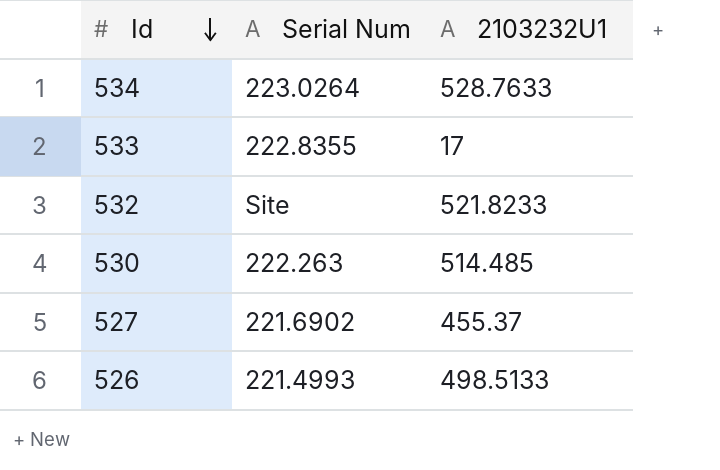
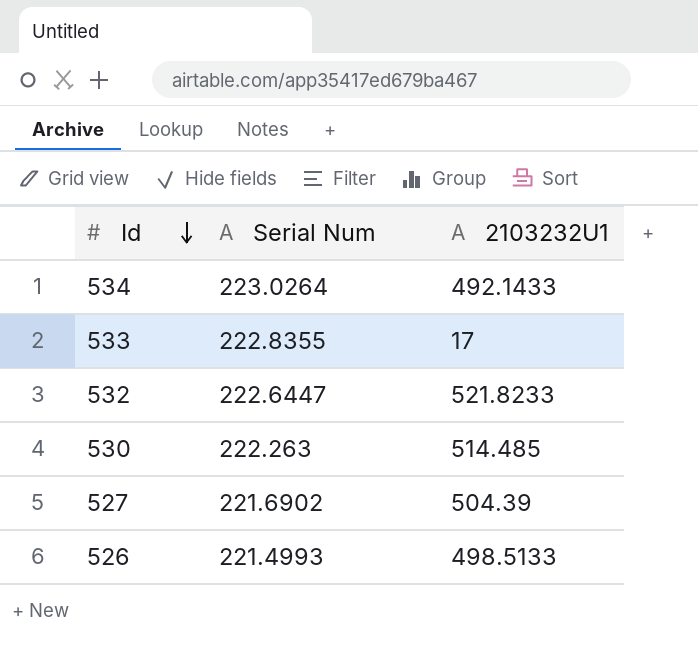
534 | 2103232U1: 528.7633 -> 492.1433
532 | Serial Num: Site -> 222.6447
527 | 2103232U1: 455.37 -> 504.39

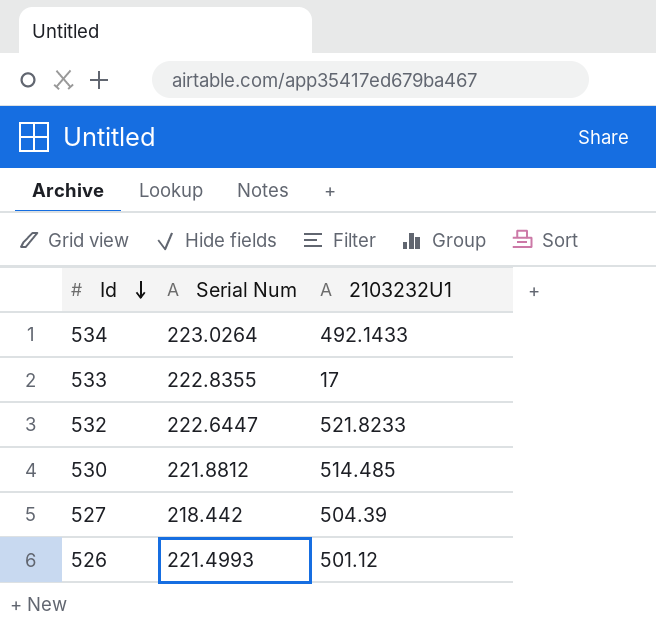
530 | Serial Num: 222.263 -> 221.8812
527 | Serial Num: 221.6902 -> 218.442
526 | 2103232U1: 498.5133 -> 501.12

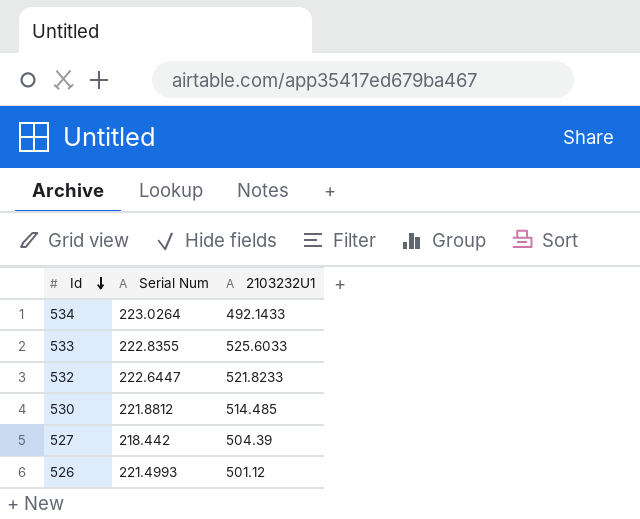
533 | 2103232U1: 17 -> 525.6033

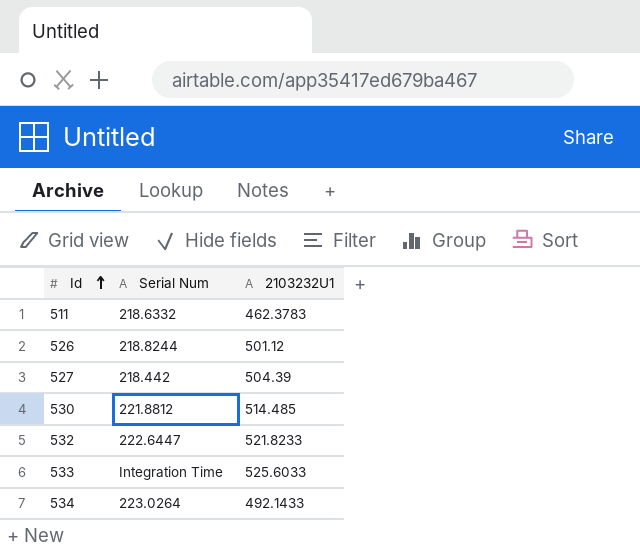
row order: Id descending -> Id ascending
row 511: none -> 218.6332 | 462.3783
526 | Serial Num: 221.4993 -> 218.8244
533 | Serial Num: 222.8355 -> Integration Time

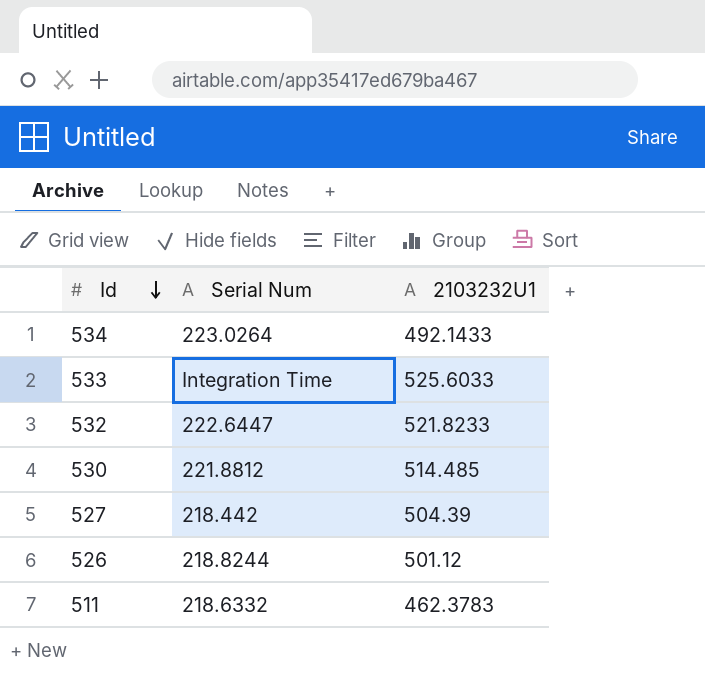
row order: Id ascending -> Id descending

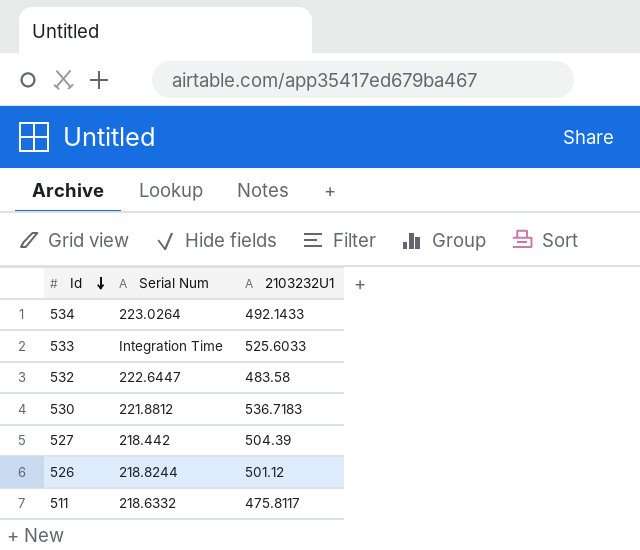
532 | 2103232U1: 521.8233 -> 483.58
530 | 2103232U1: 514.485 -> 536.7183
511 | 2103232U1: 462.3783 -> 475.8117

